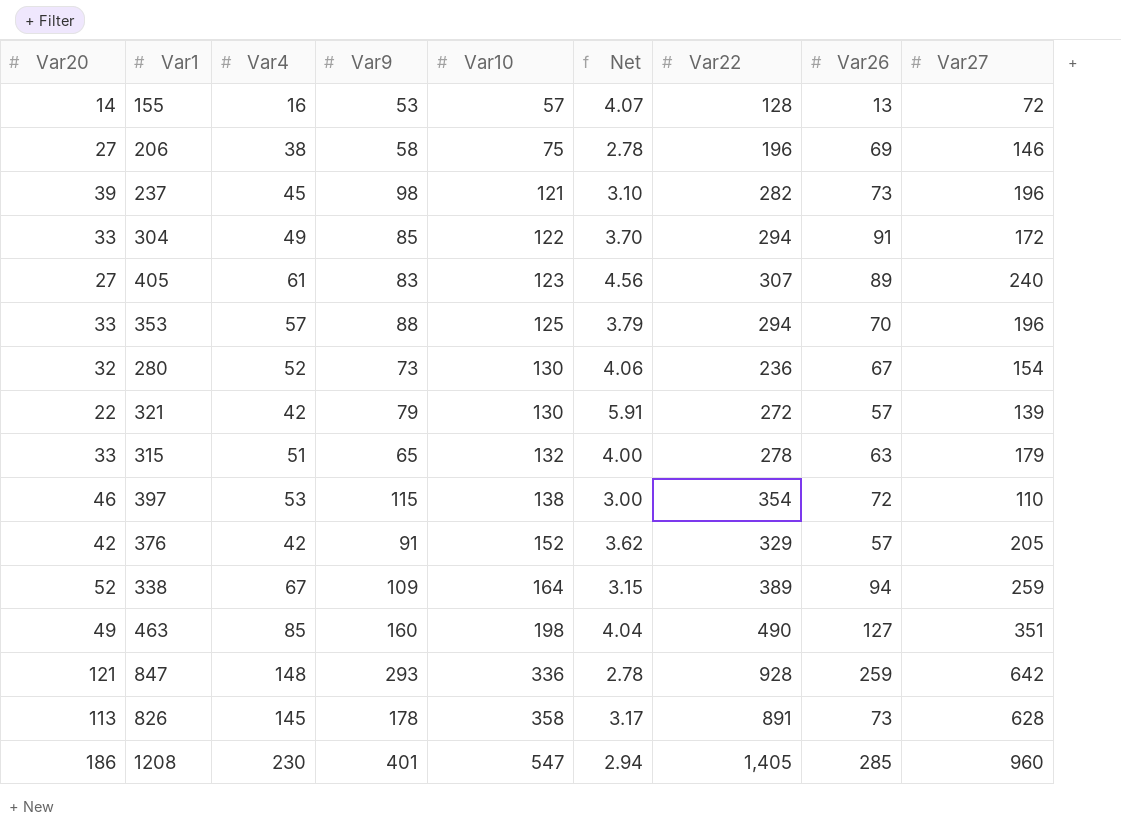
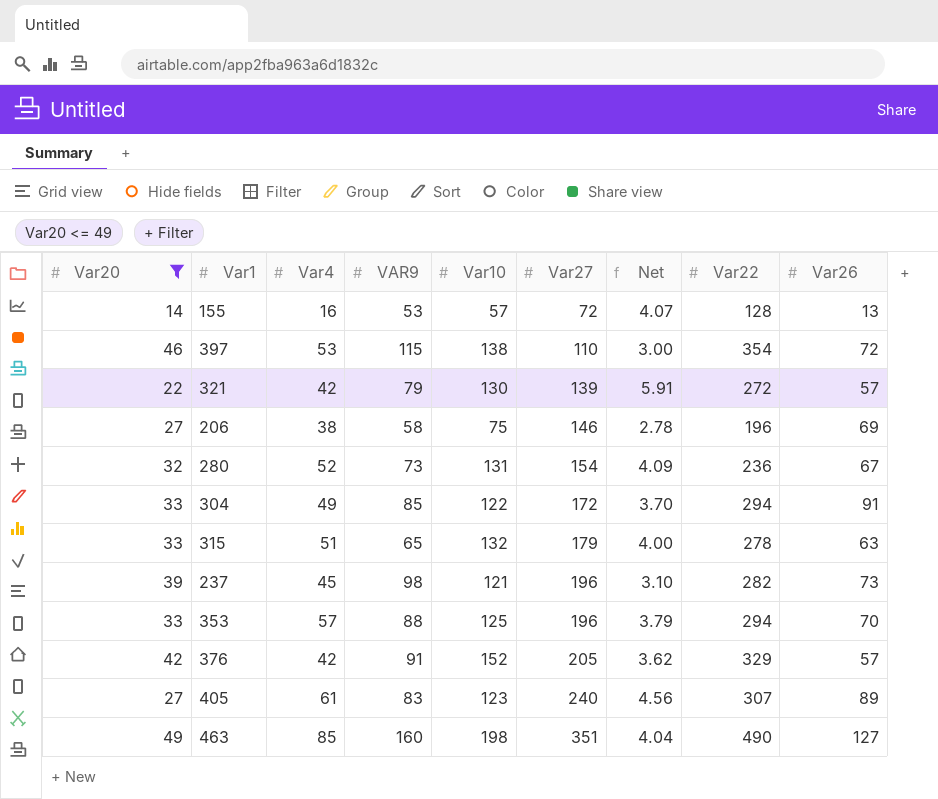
filter: none -> Var20 <= 49
row order: Var10 ascending -> Var27 ascending
column name: Var9 -> VAR9
column Var27 | position: 9 -> 6
280 | Var10: 130 -> 131
280 | Net: 4.06 -> 4.09

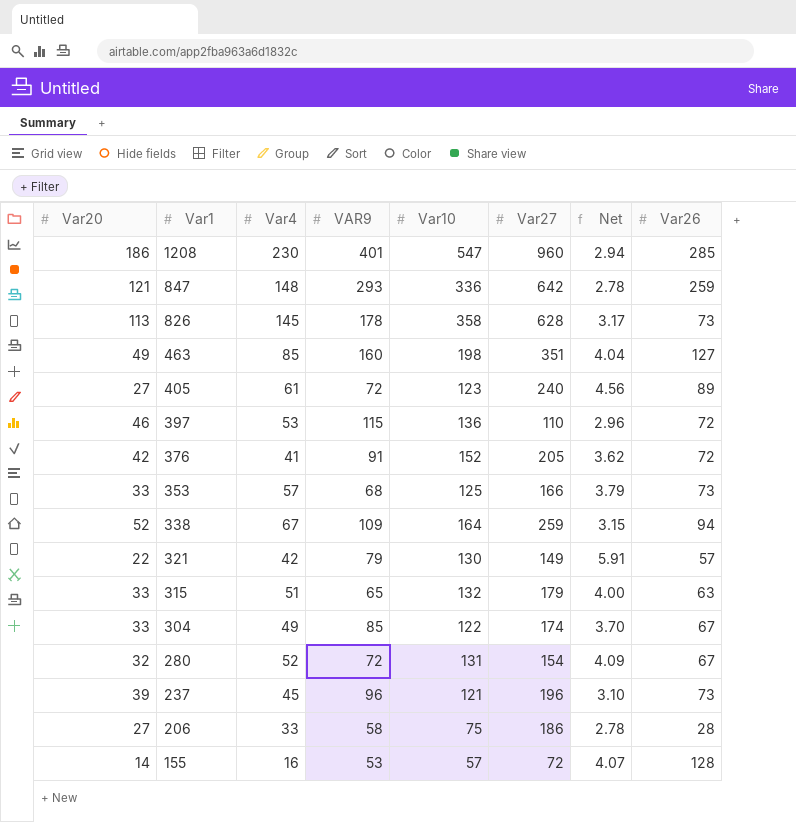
filter: Var20 <= 49 -> none
row order: Var27 ascending -> Var1 descending
column Var22 | position: 8 -> none
405 | VAR9: 83 -> 72
397 | Var10: 138 -> 136
397 | Net: 3.00 -> 2.96
376 | Var4: 42 -> 41
376 | Var26: 57 -> 72
353 | VAR9: 88 -> 68
353 | Var27: 196 -> 166
353 | Var26: 70 -> 73
321 | Var27: 139 -> 149
304 | Var27: 172 -> 174
304 | Var26: 91 -> 67
280 | VAR9: 73 -> 72
237 | VAR9: 98 -> 96
206 | Var4: 38 -> 33
206 | Var27: 146 -> 186
206 | Var26: 69 -> 28
155 | Var26: 13 -> 128

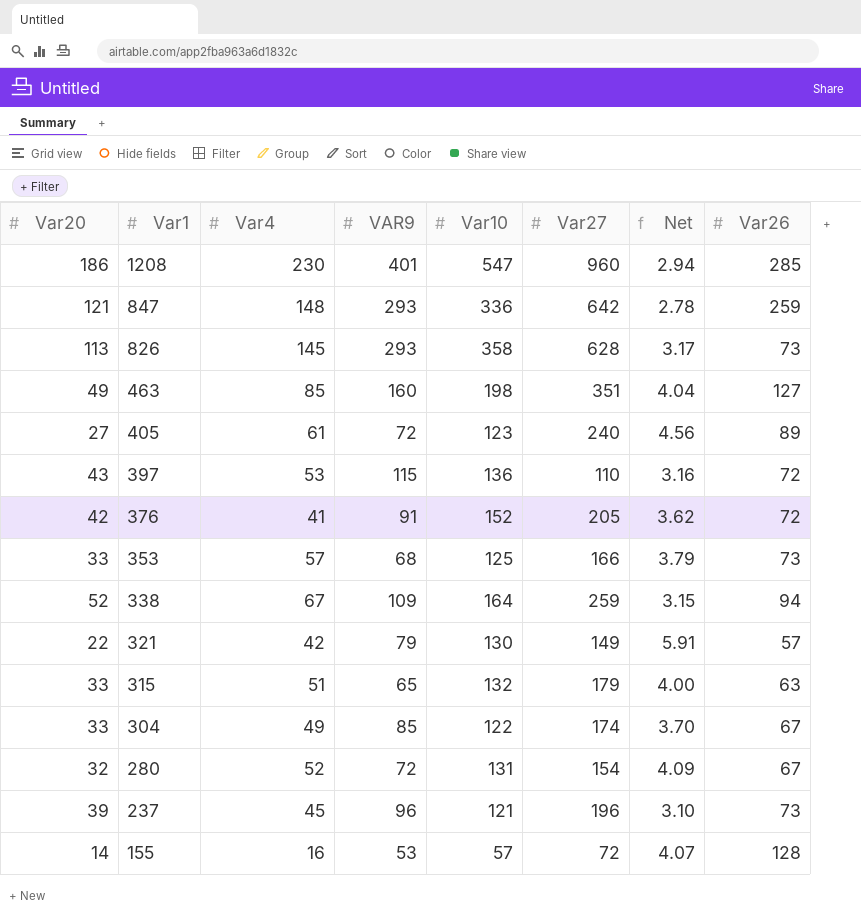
row 206: 27 | 33 | 58 | 75 | 186 | 2.78 | 28 -> none
826 | VAR9: 178 -> 293
397 | Var20: 46 -> 43
397 | Net: 2.96 -> 3.16

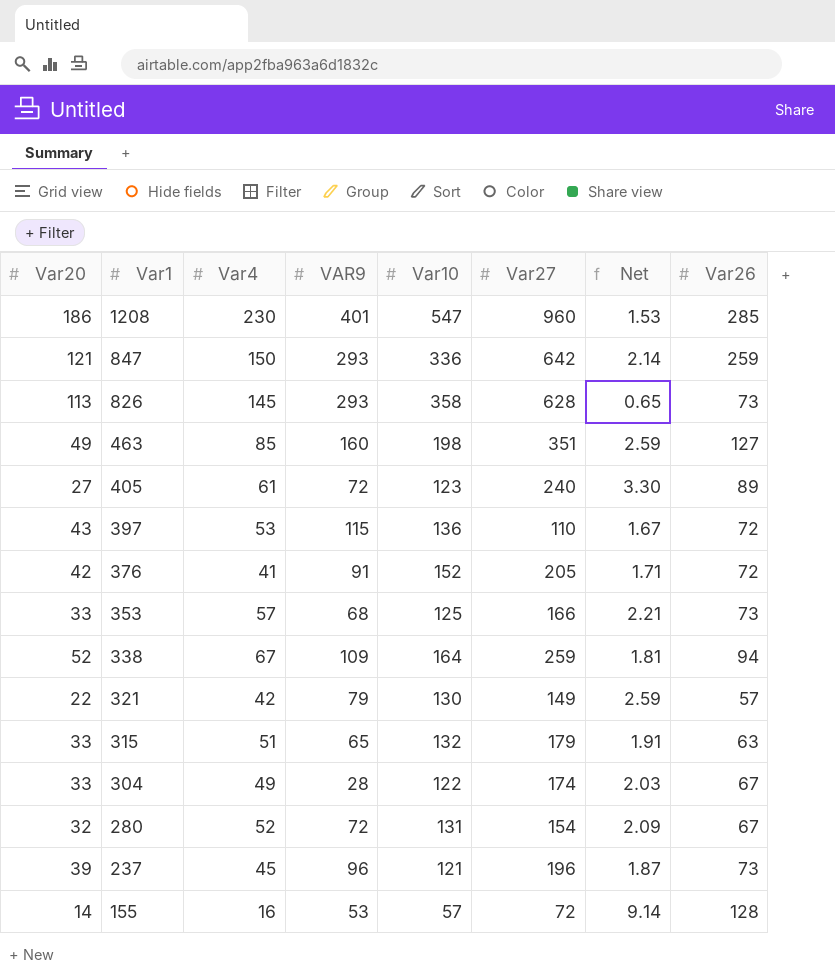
column Net | formula: [Var10] / [Var20] -> [Var26] / [Var20]
847 | Var4: 148 -> 150
304 | VAR9: 85 -> 28

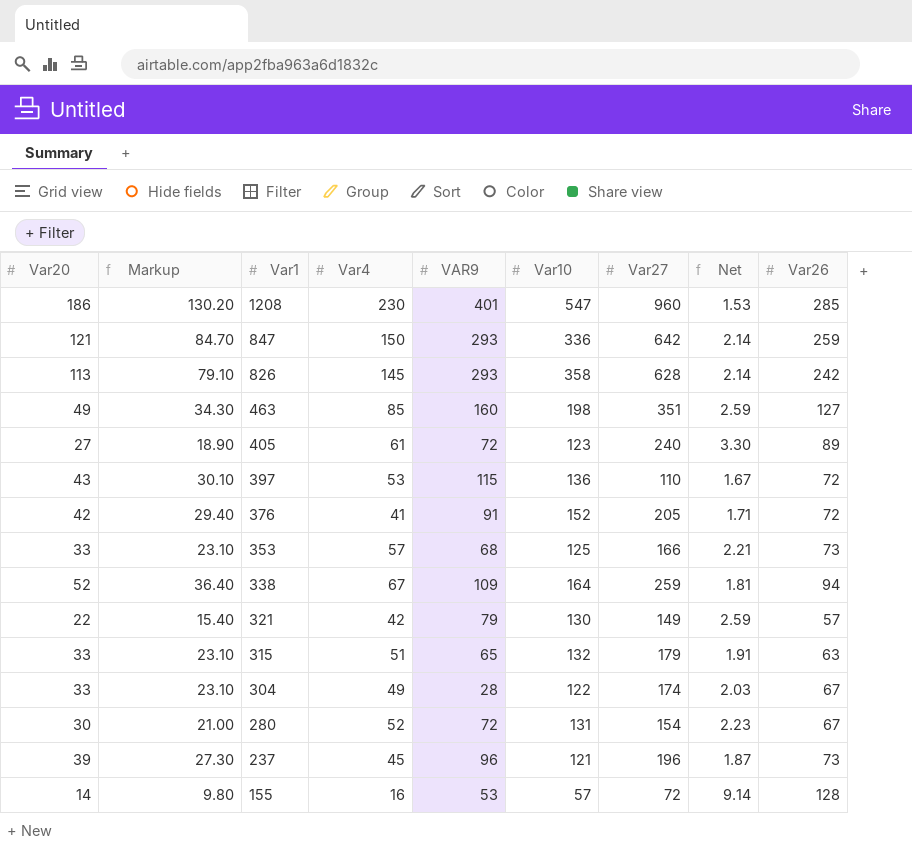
column Markup | formula: none -> [Var20] * 0.7
826 | Net: 0.65 -> 2.14
826 | Var26: 73 -> 242
280 | Var20: 32 -> 30
280 | Net: 2.09 -> 2.23

